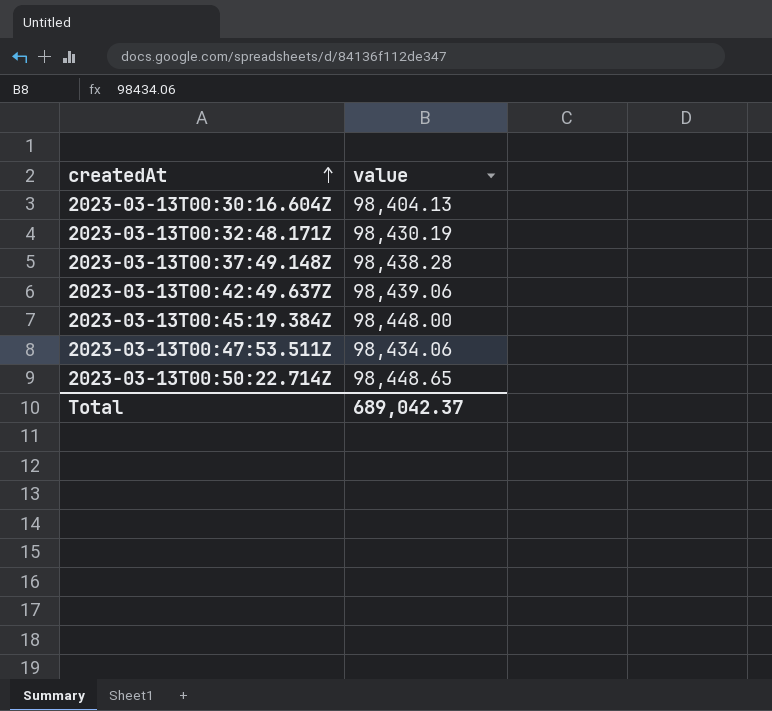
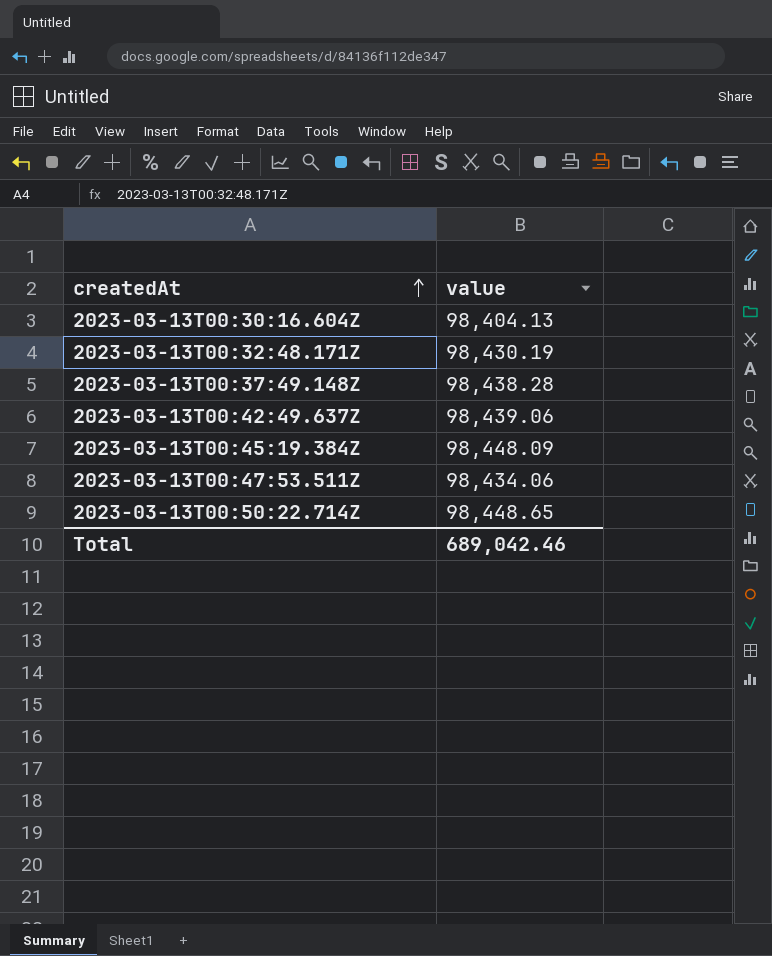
2023-03-13T00:45:19.384Z | value: 98,448.00 -> 98,448.09
Total | value: 689,042.37 -> 689,042.46

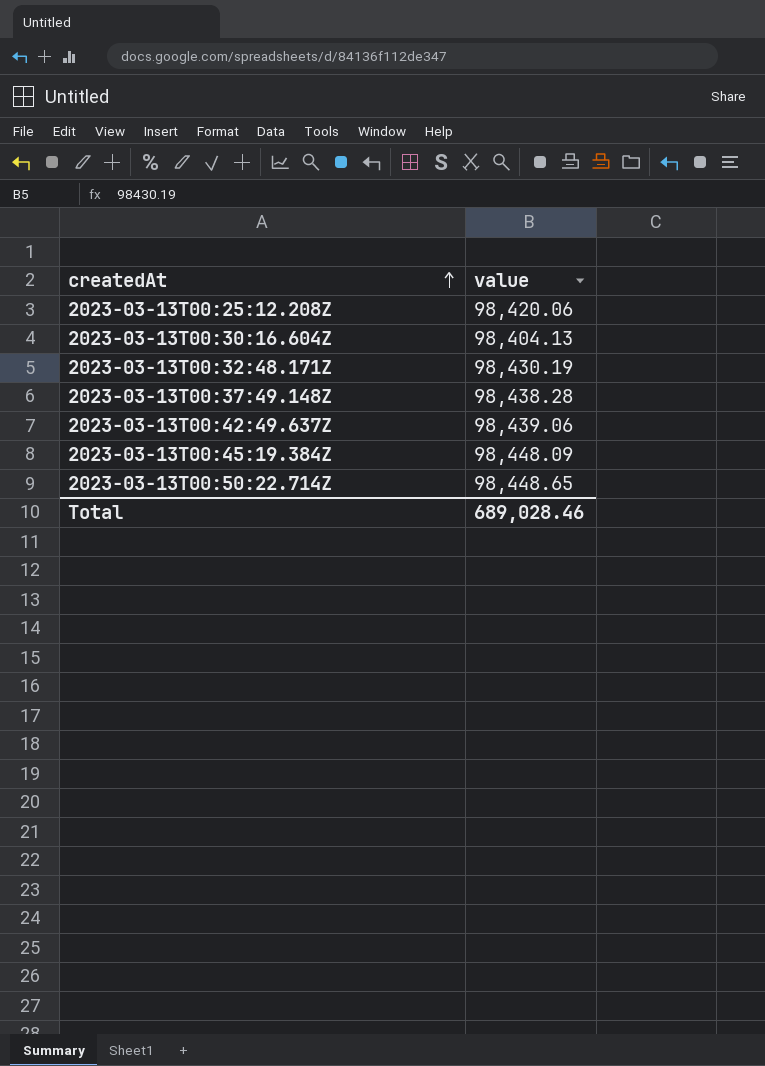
row 2023-03-13T00:47:53.511Z: 98,434.06 -> none
row 2023-03-13T00:25:12.208Z: none -> 98,420.06
Total | value: 689,042.46 -> 689,028.46

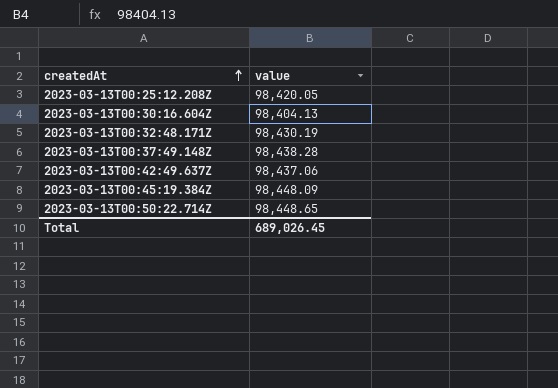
2023-03-13T00:25:12.208Z | value: 98,420.06 -> 98,420.05
2023-03-13T00:42:49.637Z | value: 98,439.06 -> 98,437.06
Total | value: 689,028.46 -> 689,026.45

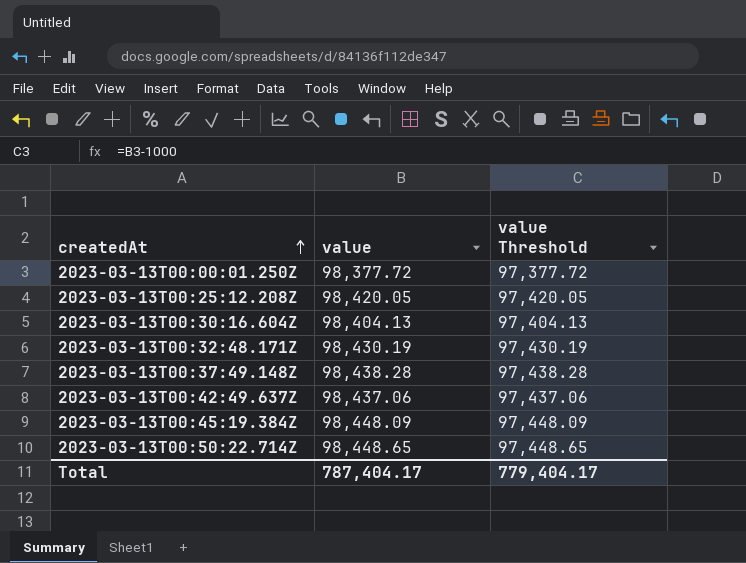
column value Threshold | formula: none -> [value] - 1000
row 2023-03-13T00:00:01.250Z: none -> 98,377.72 | 97,377.72
Total | value: 689,026.45 -> 787,404.17

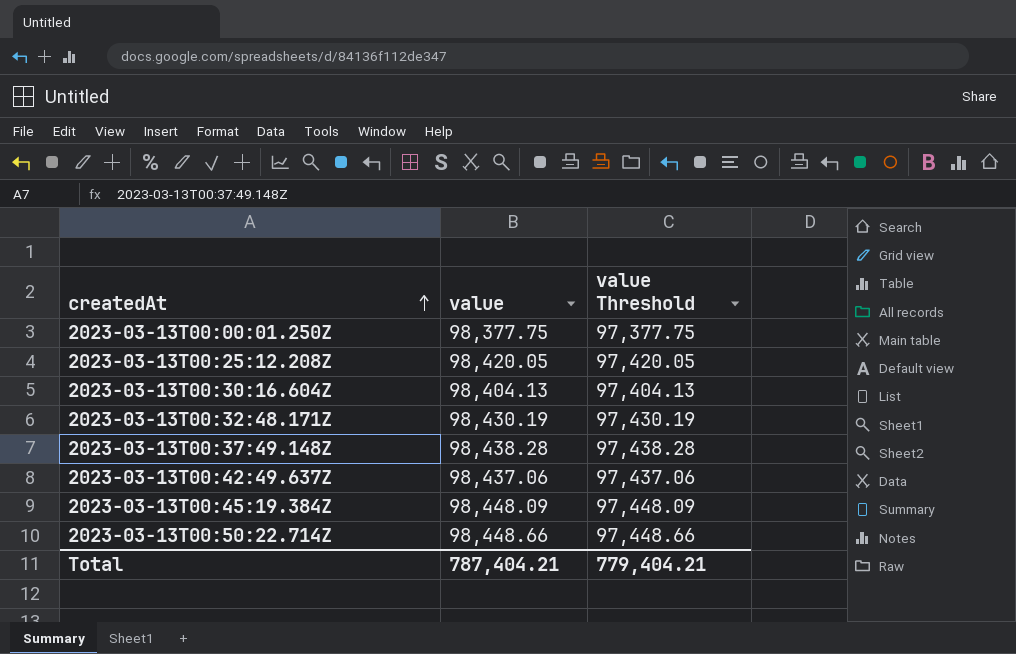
2023-03-13T00:00:01.250Z | value: 98,377.72 -> 98,377.75
2023-03-13T00:00:01.250Z | value Threshold: 97,377.72 -> 97,377.75
2023-03-13T00:50:22.714Z | value: 98,448.65 -> 98,448.66
2023-03-13T00:50:22.714Z | value Threshold: 97,448.65 -> 97,448.66
Total | value: 787,404.17 -> 787,404.21
Total | value Threshold: 779,404.17 -> 779,404.21

